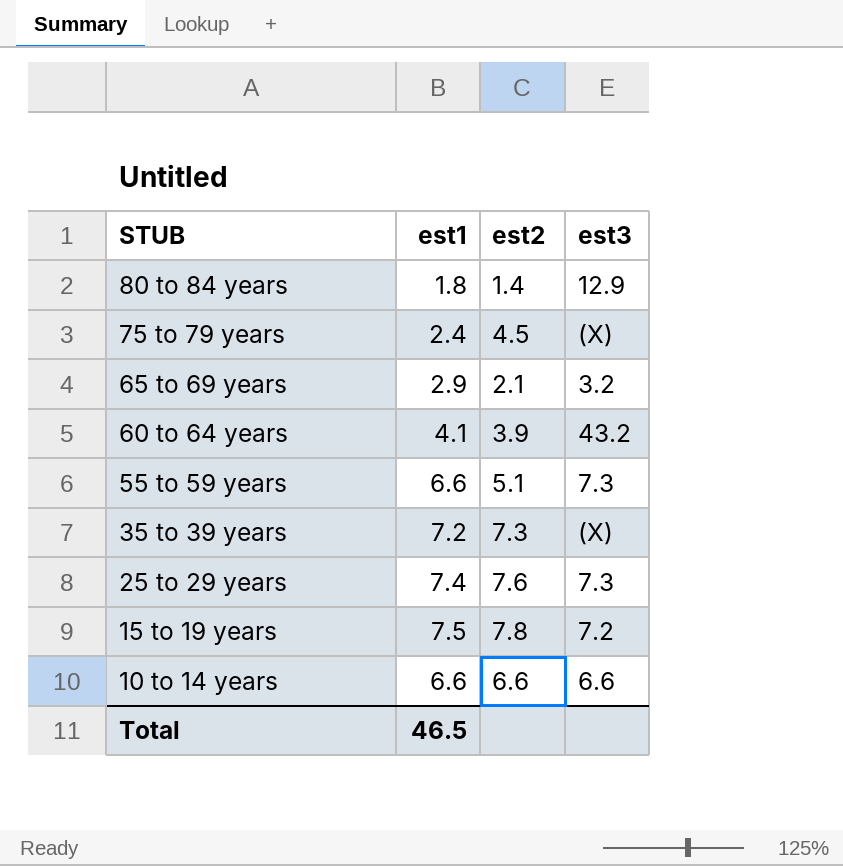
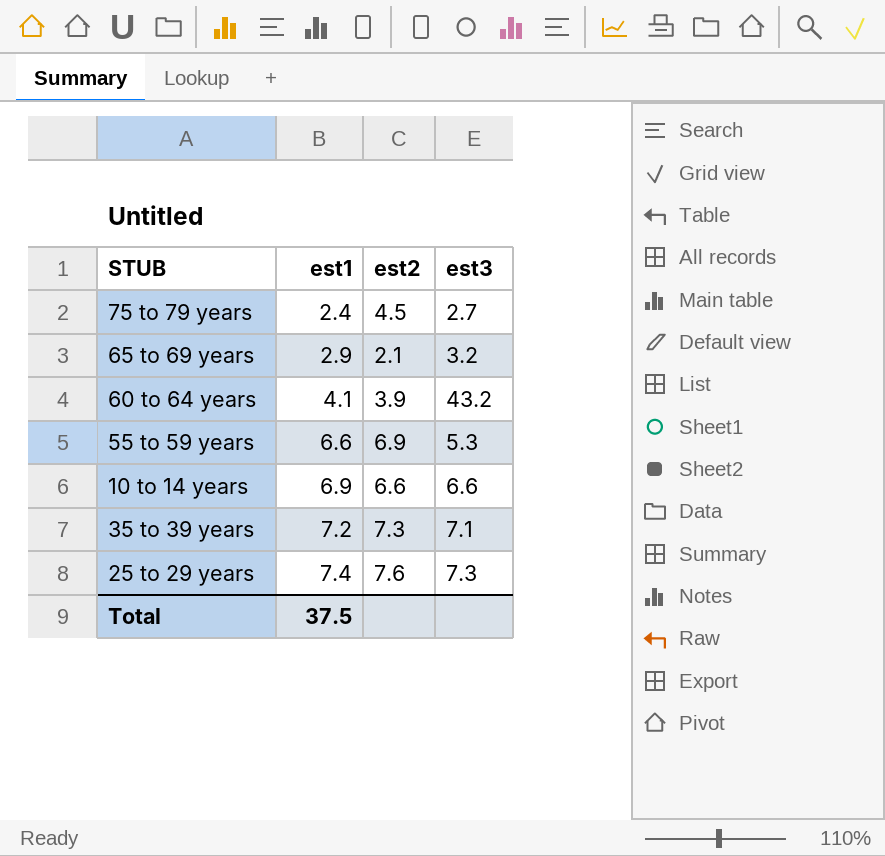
row order: STUB descending -> est1 ascending
row 80 to 84 years: 1.8 | 1.4 | 12.9 -> none
row 15 to 19 years: 7.5 | 7.8 | 7.2 -> none
75 to 79 years | est3: (X) -> 2.7
55 to 59 years | est2: 5.1 -> 6.9
55 to 59 years | est3: 7.3 -> 5.3
10 to 14 years | est1: 6.6 -> 6.9
35 to 39 years | est3: (X) -> 7.1
Total | est1: 46.5 -> 37.5

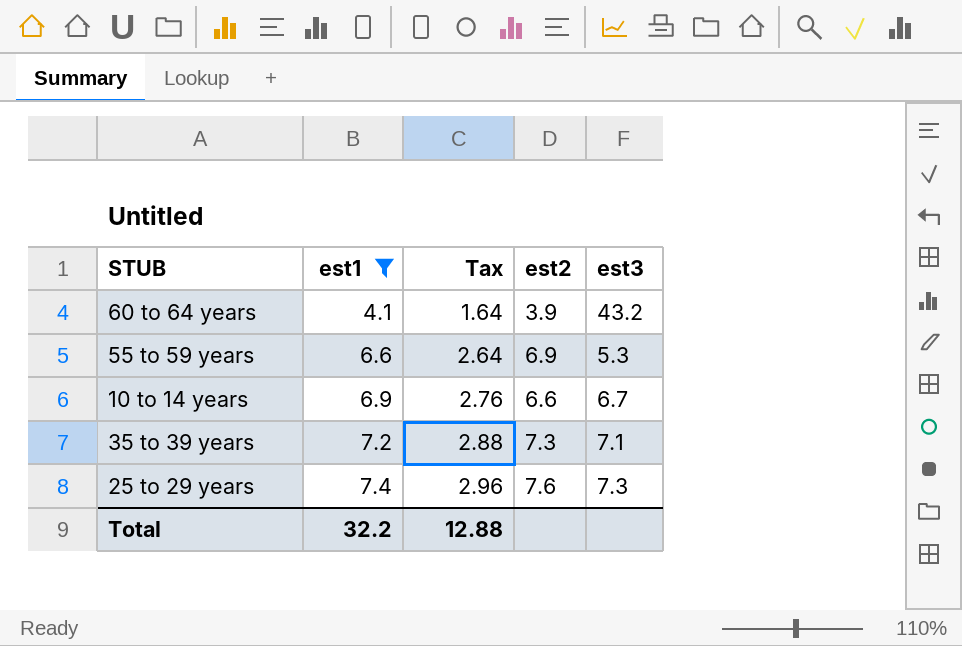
filter: none -> est1 >= 4.1
column Tax | formula: none -> [est1] * 0.4
10 to 14 years | est3: 6.6 -> 6.7
Total | est1: 37.5 -> 32.2

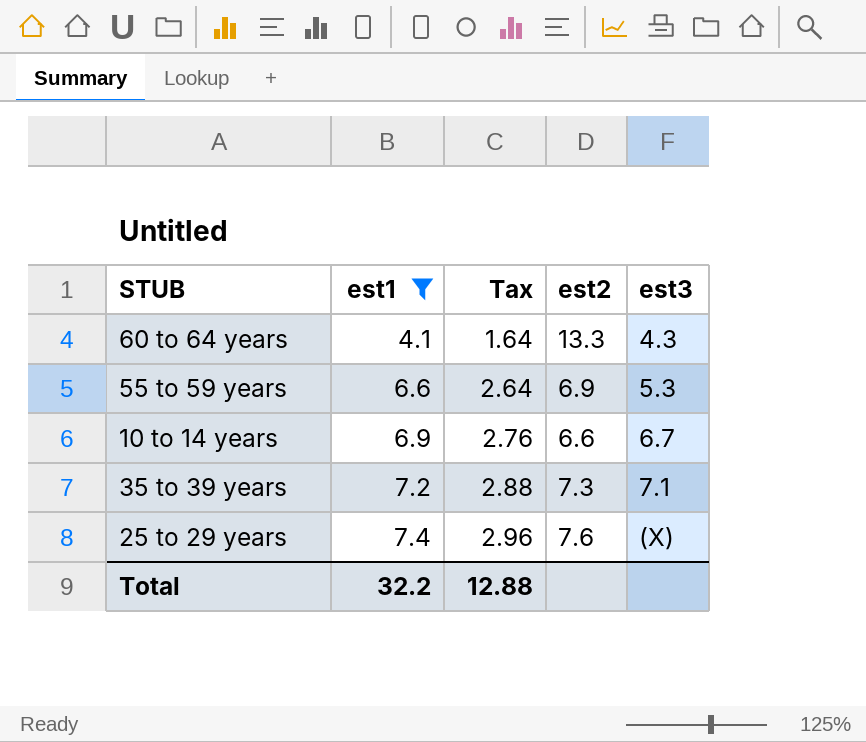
60 to 64 years | est2: 3.9 -> 13.3
60 to 64 years | est3: 43.2 -> 4.3
25 to 29 years | est3: 7.3 -> (X)

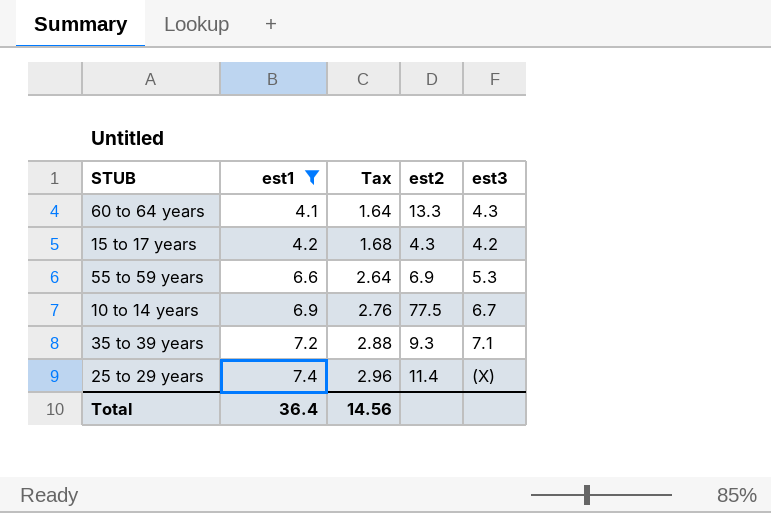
row 15 to 17 years: none -> 4.2 | 1.68 | 4.3 | 4.2
10 to 14 years | est2: 6.6 -> 77.5
35 to 39 years | est2: 7.3 -> 9.3
25 to 29 years | est2: 7.6 -> 11.4
Total | est1: 32.2 -> 36.4
Total | Tax: 12.88 -> 14.56

